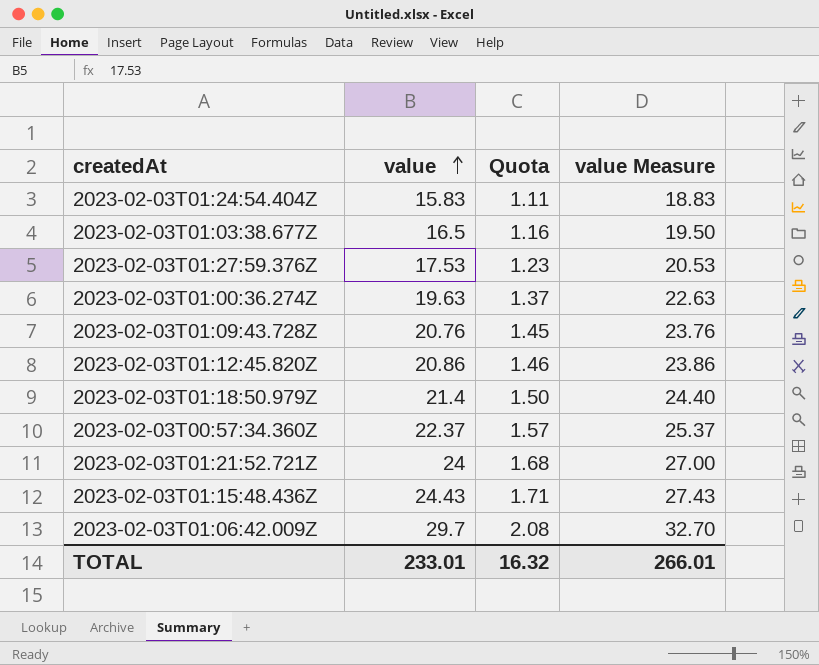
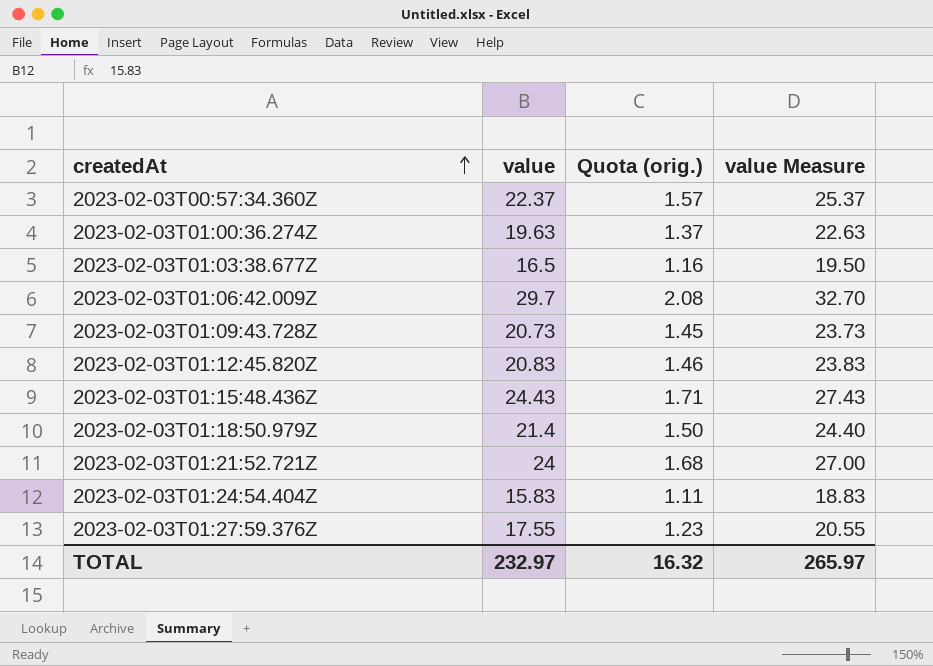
row order: value ascending -> createdAt ascending
column name: Quota -> Quota (orig.)
2023-02-03T01:09:43.728Z | value: 20.76 -> 20.73
2023-02-03T01:09:43.728Z | value Measure: 23.76 -> 23.73
2023-02-03T01:12:45.820Z | value: 20.86 -> 20.83
2023-02-03T01:12:45.820Z | value Measure: 23.86 -> 23.83
2023-02-03T01:27:59.376Z | value: 17.53 -> 17.55
2023-02-03T01:27:59.376Z | value Measure: 20.53 -> 20.55
TOTAL | value: 233.01 -> 232.97
TOTAL | value Measure: 266.01 -> 265.97

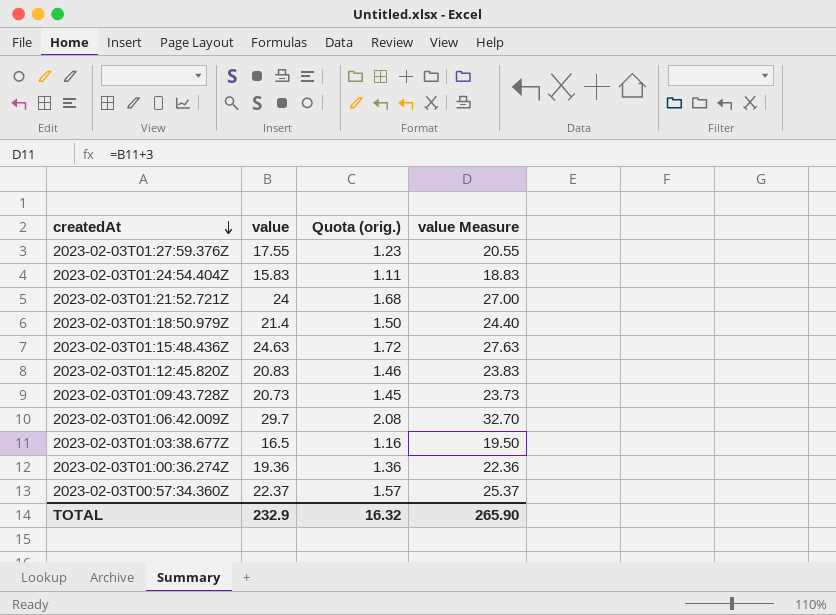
row order: createdAt ascending -> createdAt descending
2023-02-03T01:15:48.436Z | value: 24.43 -> 24.63
2023-02-03T01:15:48.436Z | Quota (orig.): 1.71 -> 1.72
2023-02-03T01:15:48.436Z | value Measure: 27.43 -> 27.63
2023-02-03T01:00:36.274Z | value: 19.63 -> 19.36
2023-02-03T01:00:36.274Z | Quota (orig.): 1.37 -> 1.36
2023-02-03T01:00:36.274Z | value Measure: 22.63 -> 22.36
TOTAL | value: 232.97 -> 232.9
TOTAL | value Measure: 265.97 -> 265.90

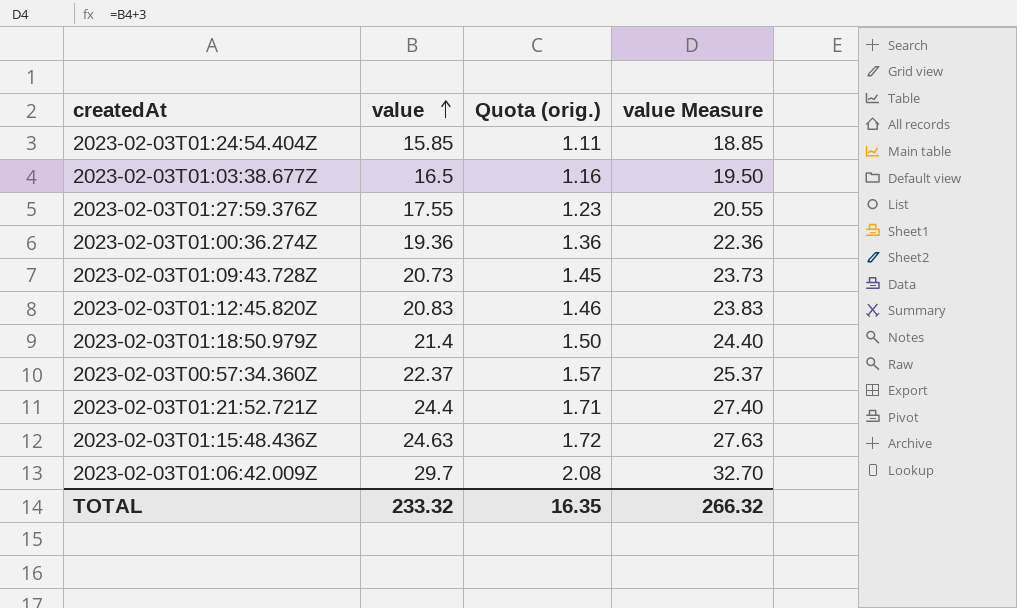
row order: createdAt descending -> value ascending
2023-02-03T01:24:54.404Z | value: 15.83 -> 15.85
2023-02-03T01:24:54.404Z | value Measure: 18.83 -> 18.85
2023-02-03T01:21:52.721Z | value: 24 -> 24.4
2023-02-03T01:21:52.721Z | Quota (orig.): 1.68 -> 1.71
2023-02-03T01:21:52.721Z | value Measure: 27.00 -> 27.40
TOTAL | value: 232.9 -> 233.32
TOTAL | Quota (orig.): 16.32 -> 16.35
TOTAL | value Measure: 265.90 -> 266.32

